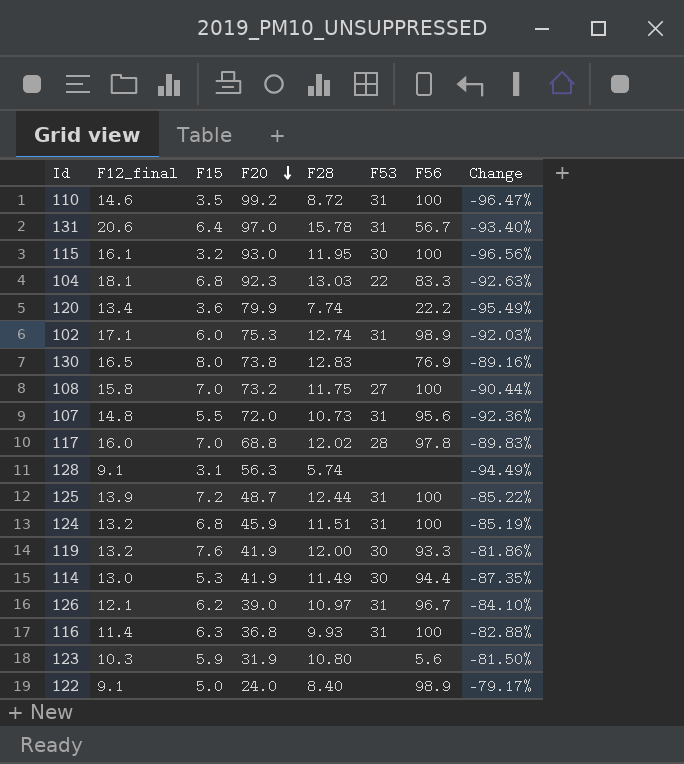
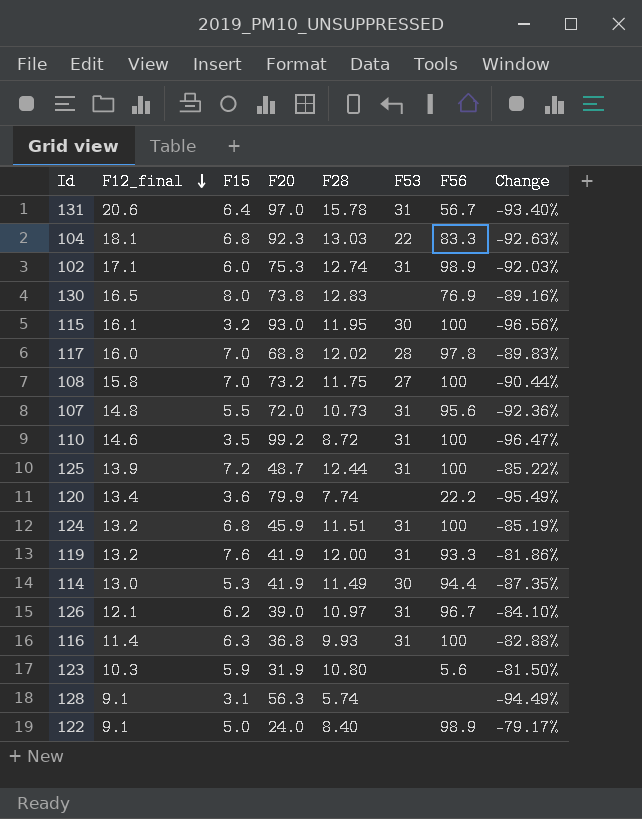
row order: F20 descending -> F12_final descending
119 | F53: 30 -> 31

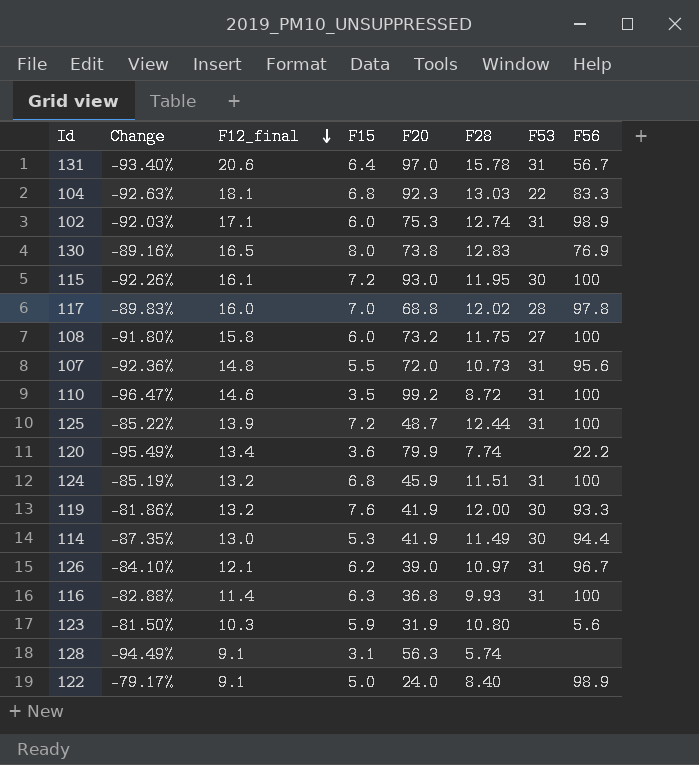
column Change | position: 8 -> 2
115 | Change: -96.56% -> -92.26%
115 | F15: 3.2 -> 7.2
108 | Change: -90.44% -> -91.80%
108 | F15: 7.0 -> 6.0
119 | F53: 31 -> 30

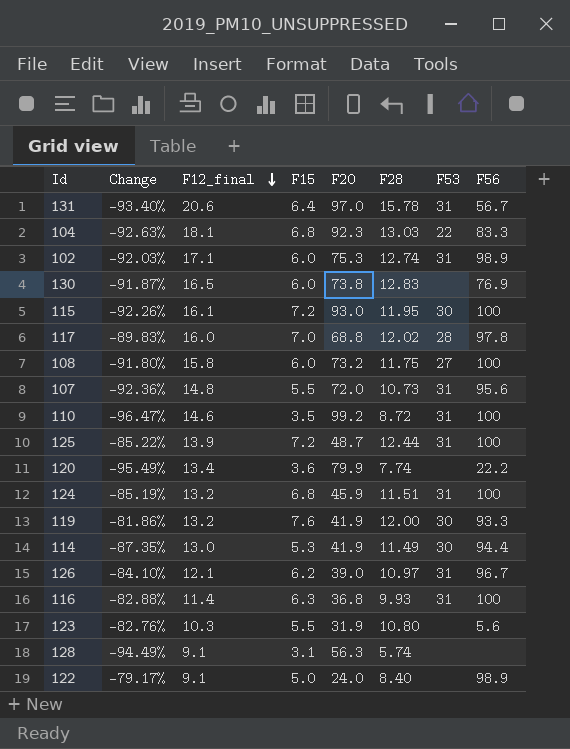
130 | Change: -89.16% -> -91.87%
130 | F15: 8.0 -> 6.0
123 | Change: -81.50% -> -82.76%
123 | F15: 5.9 -> 5.5

